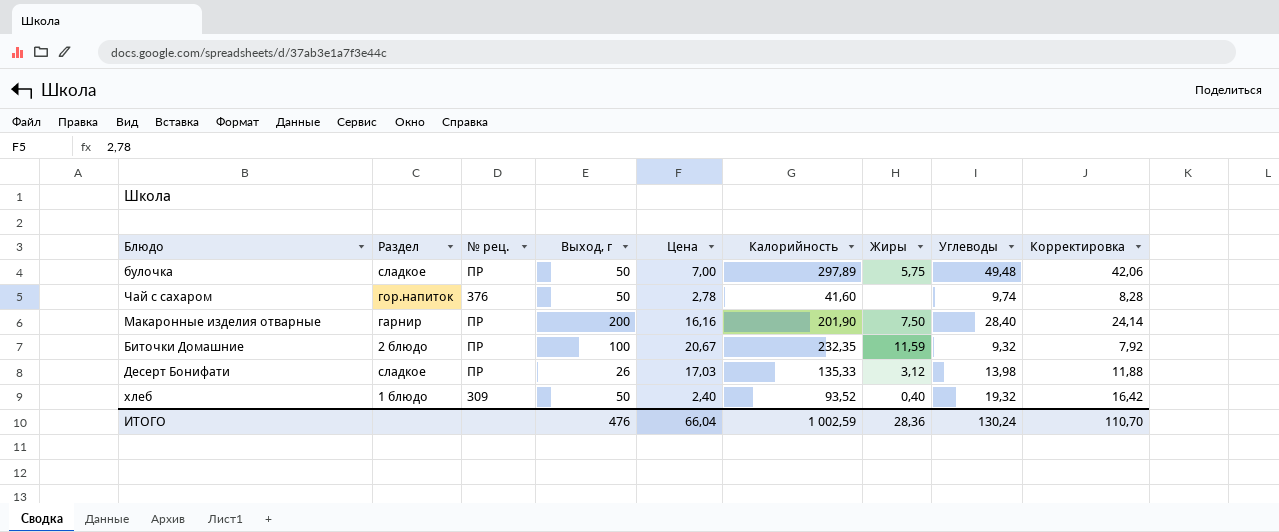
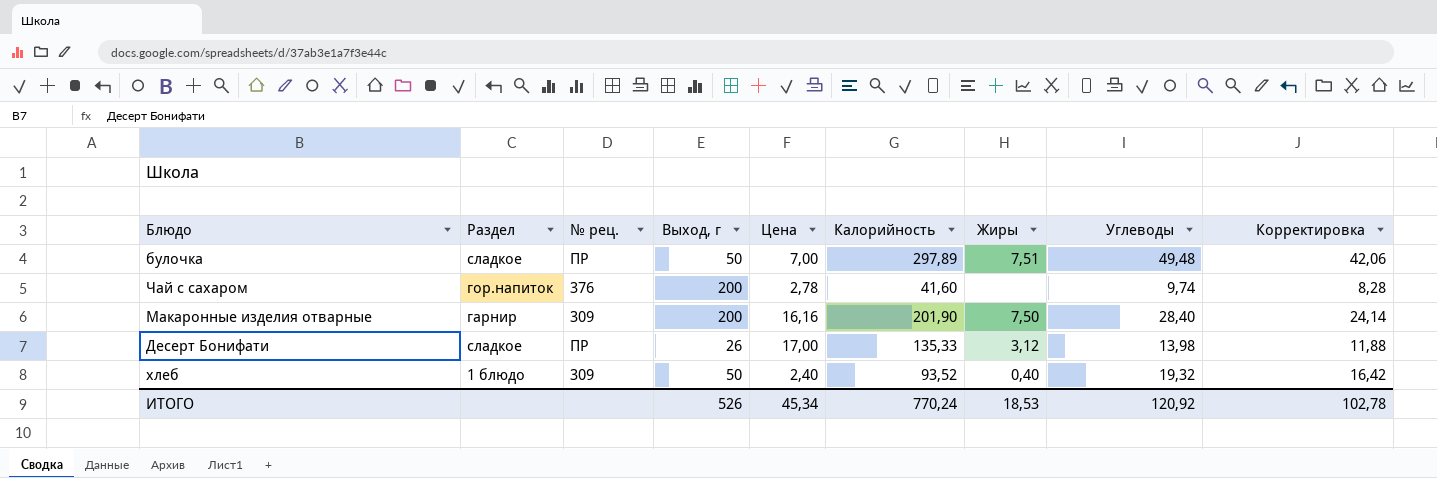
row Биточки Домашние: 2 блюдо | ПР | 100 | 20,67 | 232,35 | 11,59 | 9,32 | 7,92 -> none
булочка | Жиры: 5,75 -> 7,51
Чай с сахаром | Выход, г: 50 -> 200
Макаронные изделия отварные | № рец.: ПР -> 309
Десерт Бонифати | Цена: 17,03 -> 17,00
ИТОГО | Выход, г: 476 -> 526
ИТОГО | Цена: 66,04 -> 45,34
ИТОГО | Калорийность: 1 002,59 -> 770,24
ИТОГО | Жиры: 28,36 -> 18,53
ИТОГО | Углеводы: 130,24 -> 120,92
ИТОГО | Корректировка: 110,70 -> 102,78

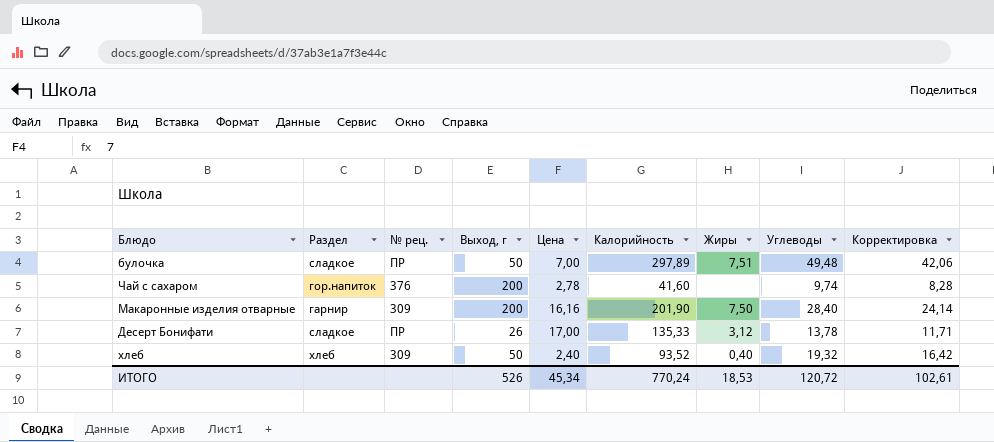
Десерт Бонифати | Углеводы: 13,98 -> 13,78
Десерт Бонифати | Корректировка: 11,88 -> 11,71
хлеб | Раздел: 1 блюдо -> хлеб
ИТОГО | Углеводы: 120,92 -> 120,72
ИТОГО | Корректировка: 102,78 -> 102,61

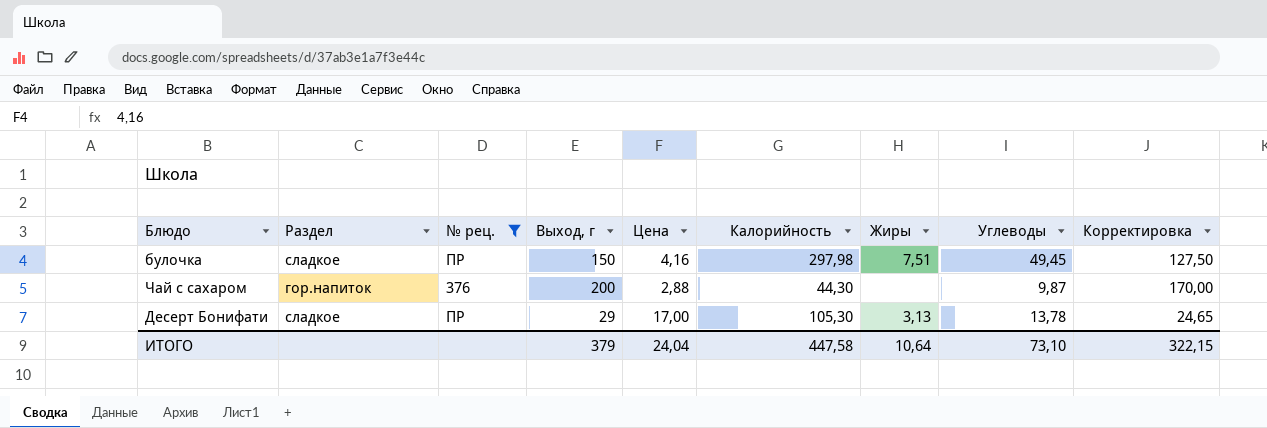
filter: none -> № рец. != 309
column Корректировка | formula: [Углеводы] * 0,85 -> [Выход, г] * 0,85
булочка | Выход, г: 50 -> 150
булочка | Цена: 7,00 -> 4,16
булочка | Калорийность: 297,89 -> 297,98
булочка | Углеводы: 49,48 -> 49,45
Чай с сахаром | Цена: 2,78 -> 2,88
Чай с сахаром | Калорийность: 41,60 -> 44,30
Чай с сахаром | Углеводы: 9,74 -> 9,87
Десерт Бонифати | Выход, г: 26 -> 29
Десерт Бонифати | Калорийность: 135,33 -> 105,30
Десерт Бонифати | Жиры: 3,12 -> 3,13
ИТОГО | Выход, г: 526 -> 379
ИТОГО | Цена: 45,34 -> 24,04
ИТОГО | Калорийность: 770,24 -> 447,58
ИТОГО | Жиры: 18,53 -> 10,64
ИТОГО | Углеводы: 120,72 -> 73,10
ИТОГО | Корректировка: 102,61 -> 322,15

